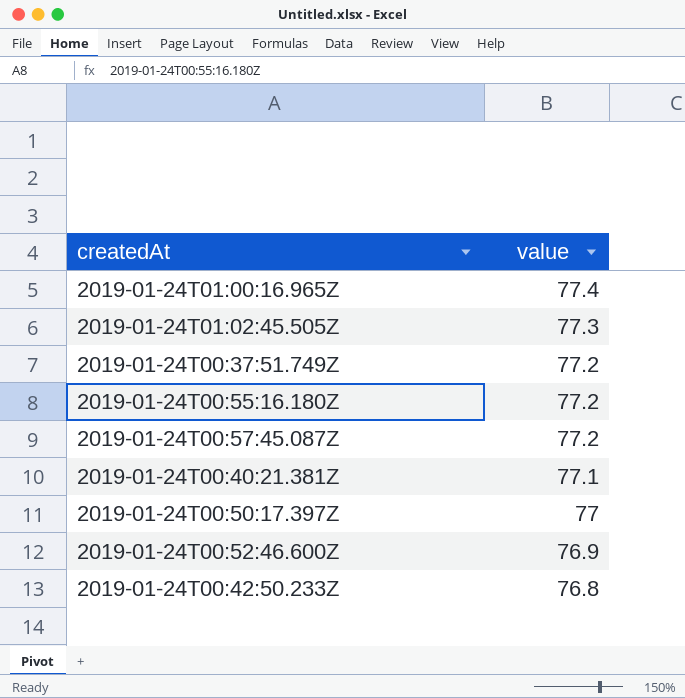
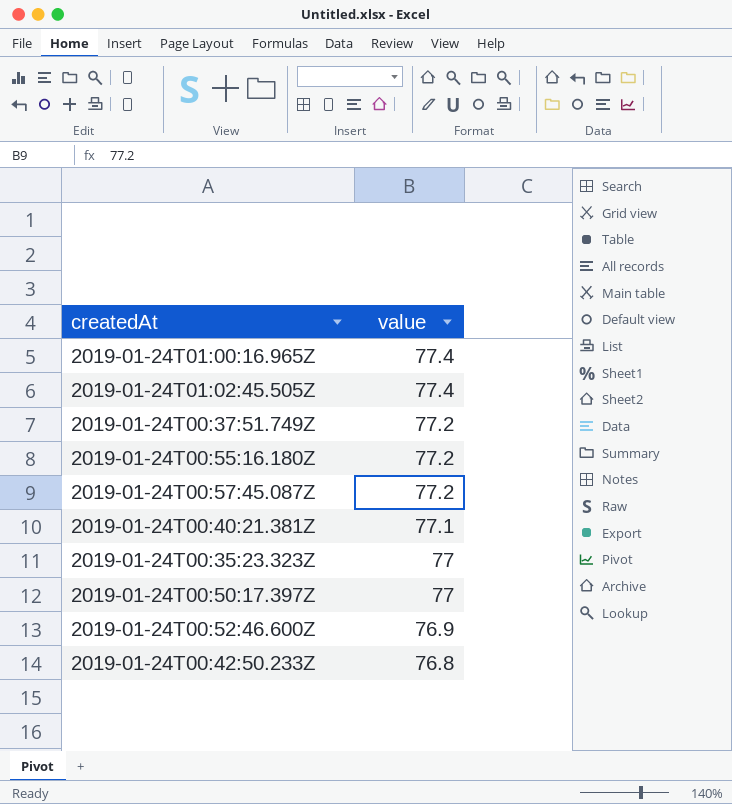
2019-01-24T01:02:45.505Z | value: 77.3 -> 77.4
row 2019-01-24T00:35:23.323Z: none -> 77

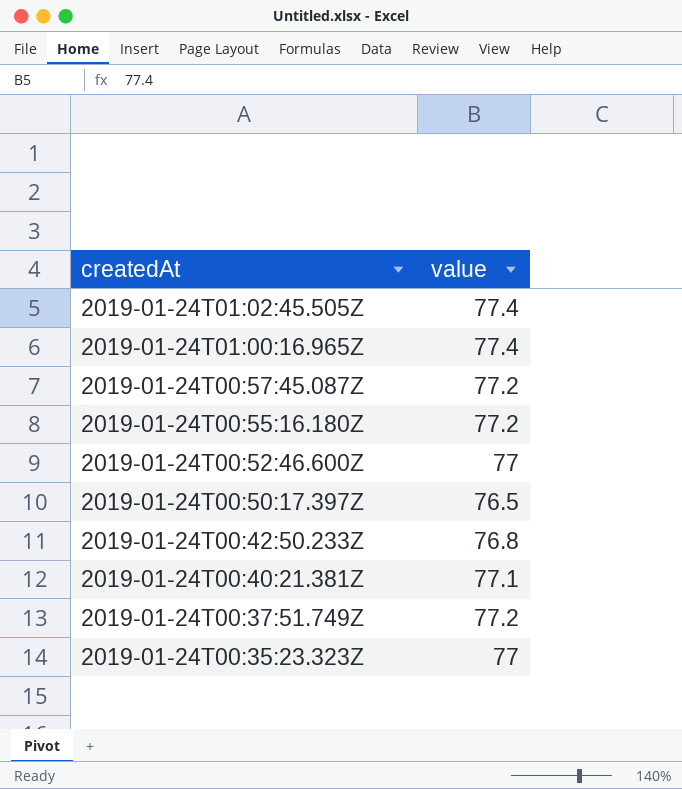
row order: value descending -> createdAt descending
2019-01-24T00:52:46.600Z | value: 76.9 -> 77
2019-01-24T00:50:17.397Z | value: 77 -> 76.5

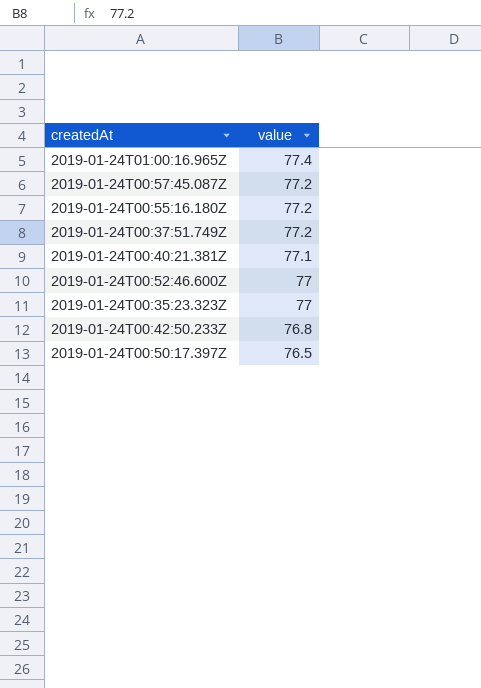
row order: createdAt descending -> value descending
row 2019-01-24T01:02:45.505Z: 77.4 -> none

